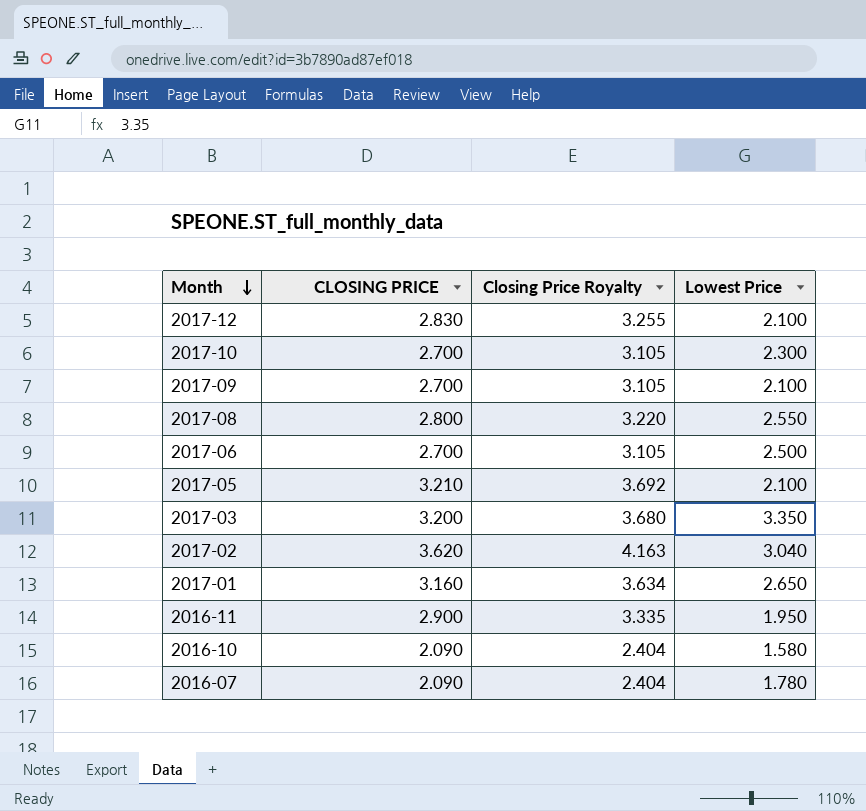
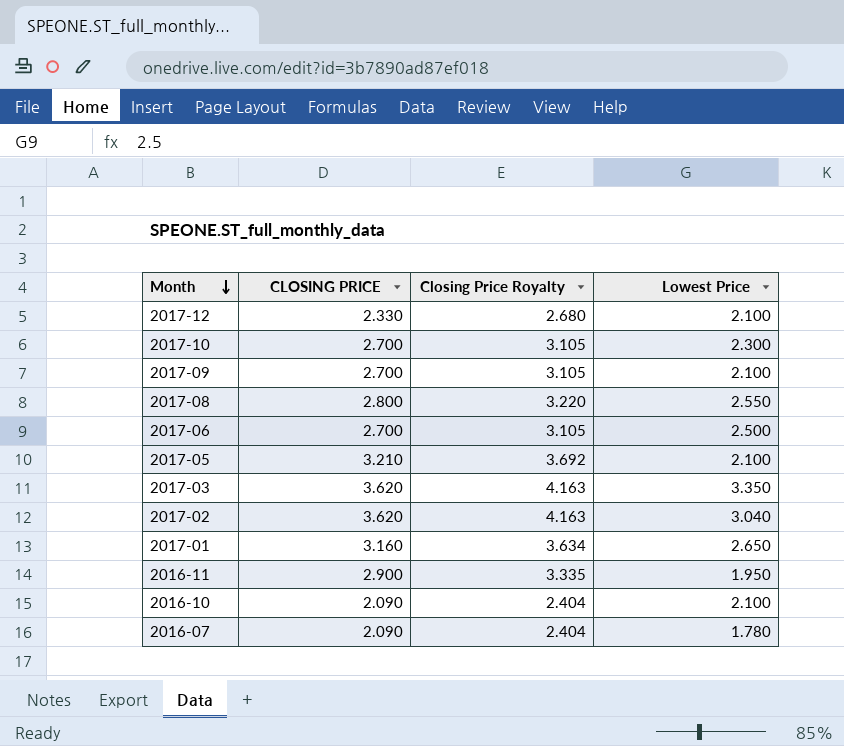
2017-12 | CLOSING PRICE: 2.830 -> 2.330
2017-12 | Closing Price Royalty: 3.255 -> 2.680
2017-03 | CLOSING PRICE: 3.200 -> 3.620
2017-03 | Closing Price Royalty: 3.680 -> 4.163
2016-10 | Lowest Price: 1.580 -> 2.100

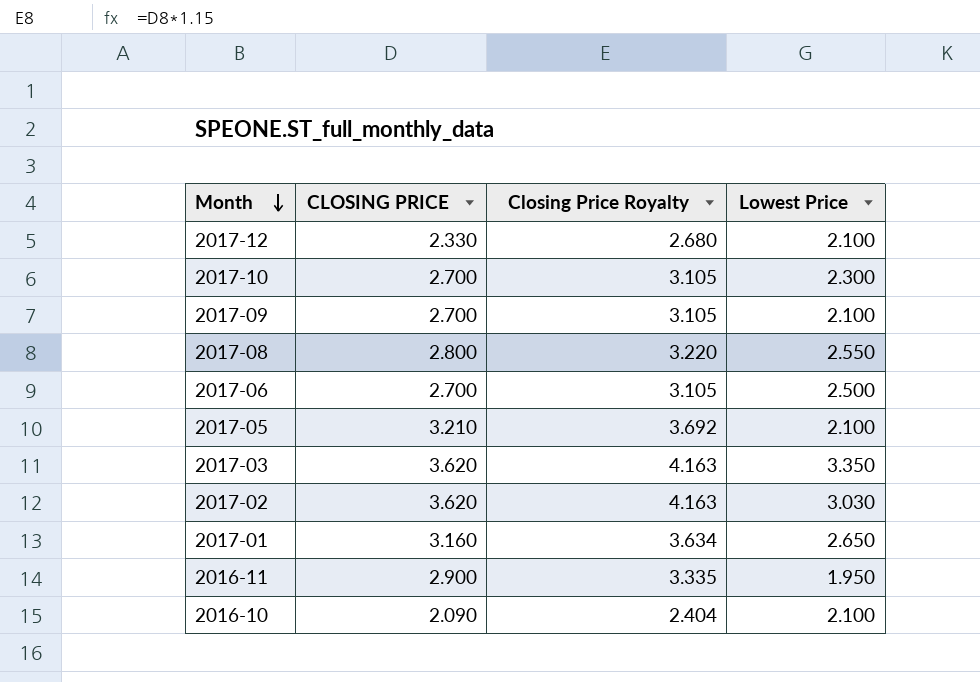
row 2016-07: 2.090 | 2.404 | 1.780 -> none
2017-02 | Lowest Price: 3.040 -> 3.030

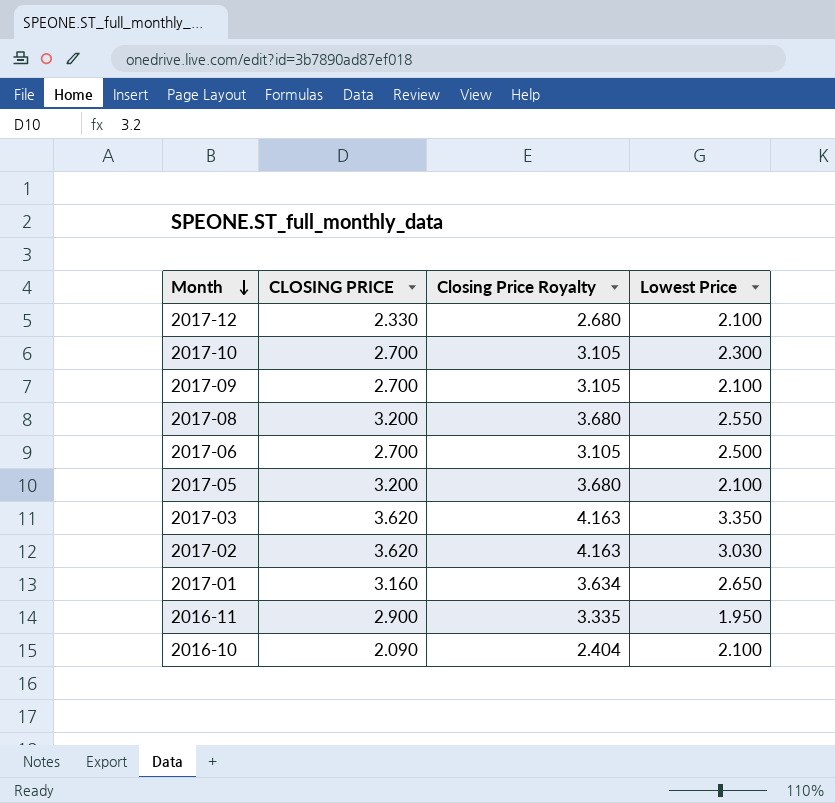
2017-08 | CLOSING PRICE: 2.800 -> 3.200
2017-08 | Closing Price Royalty: 3.220 -> 3.680
2017-05 | CLOSING PRICE: 3.210 -> 3.200
2017-05 | Closing Price Royalty: 3.692 -> 3.680

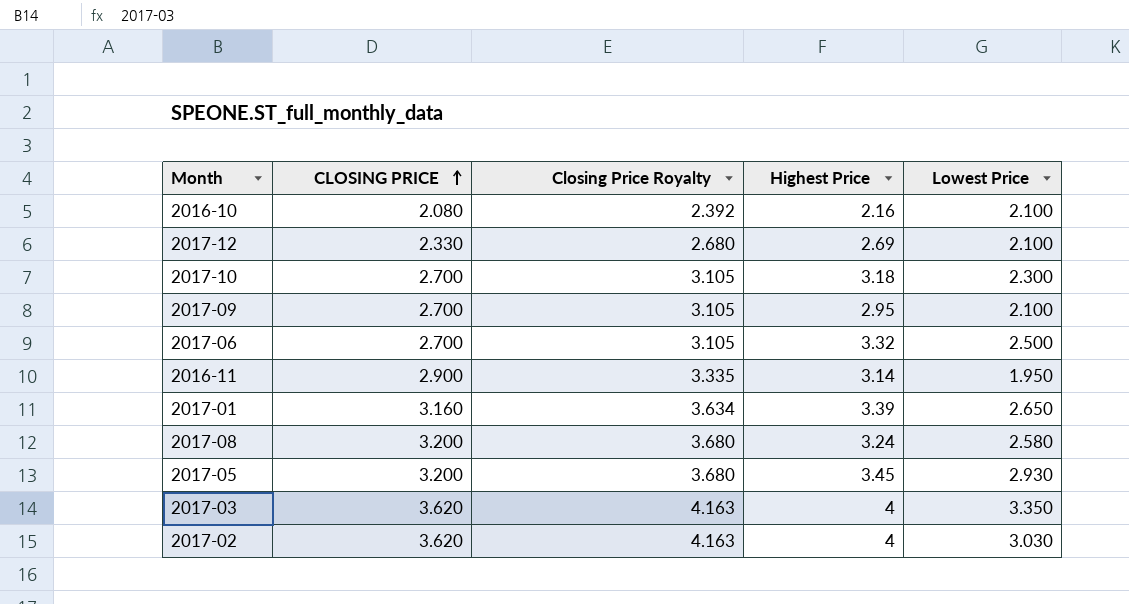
row order: Month descending -> CLOSING PRICE ascending
column Highest Price | position: none -> 4
2016-10 | CLOSING PRICE: 2.090 -> 2.080
2016-10 | Closing Price Royalty: 2.404 -> 2.392
2017-08 | Lowest Price: 2.550 -> 2.580
2017-05 | Lowest Price: 2.100 -> 2.930

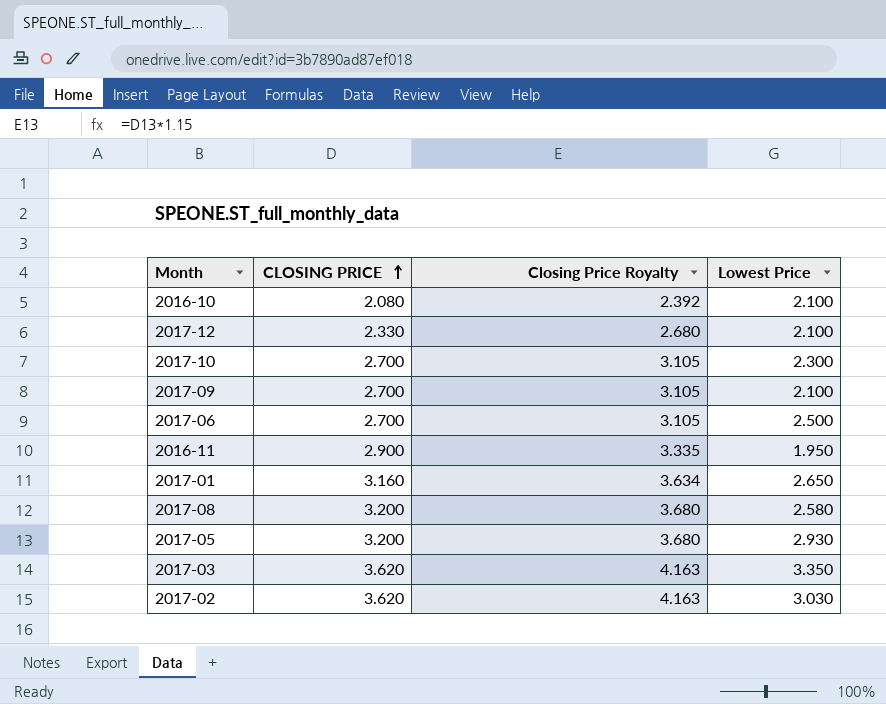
column Highest Price | position: 4 -> none

